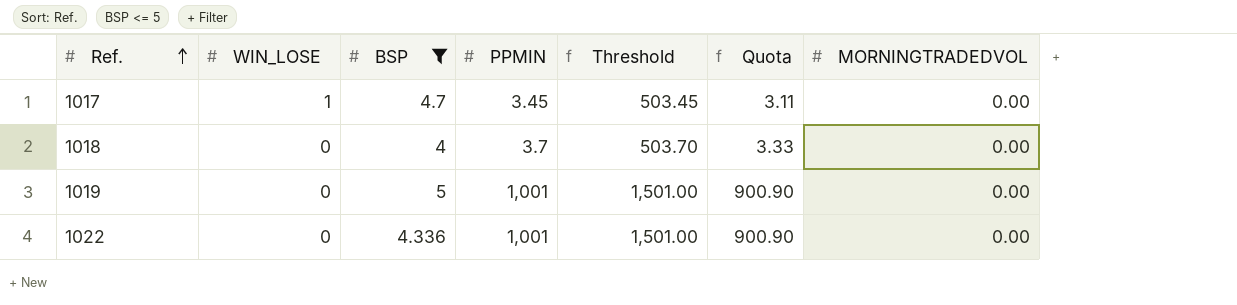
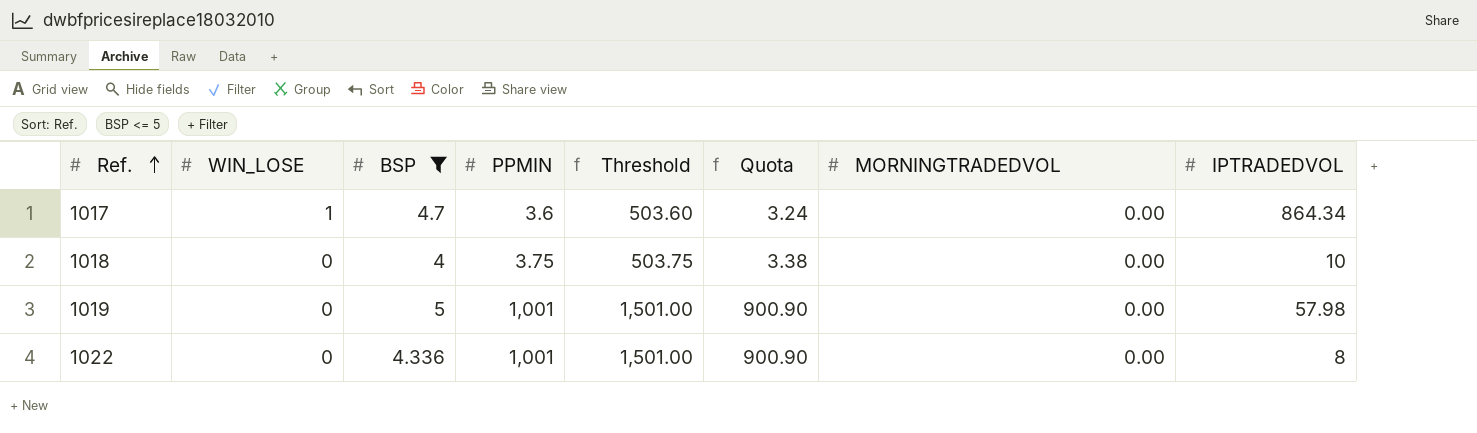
column IPTRADEDVOL | position: none -> 8
1017 | PPMIN: 3.45 -> 3.6
1017 | Threshold: 503.45 -> 503.60
1017 | Quota: 3.11 -> 3.24
1018 | PPMIN: 3.7 -> 3.75
1018 | Threshold: 503.70 -> 503.75
1018 | Quota: 3.33 -> 3.38

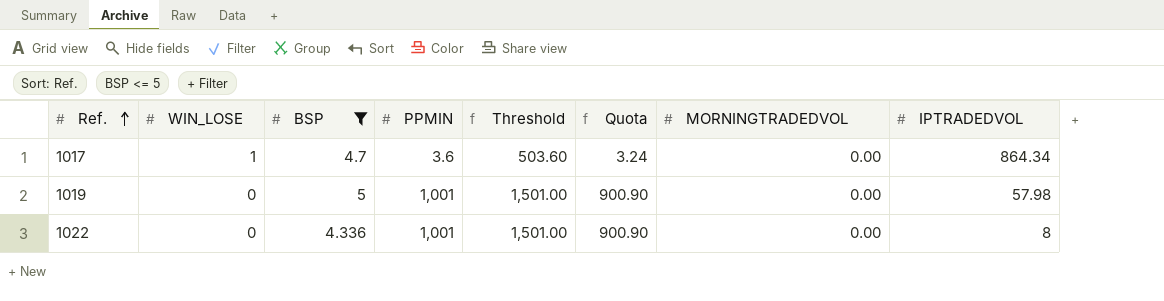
row 1018: 0 | 4 | 3.75 | 503.75 | 3.38 | 0.00 | 10 -> none

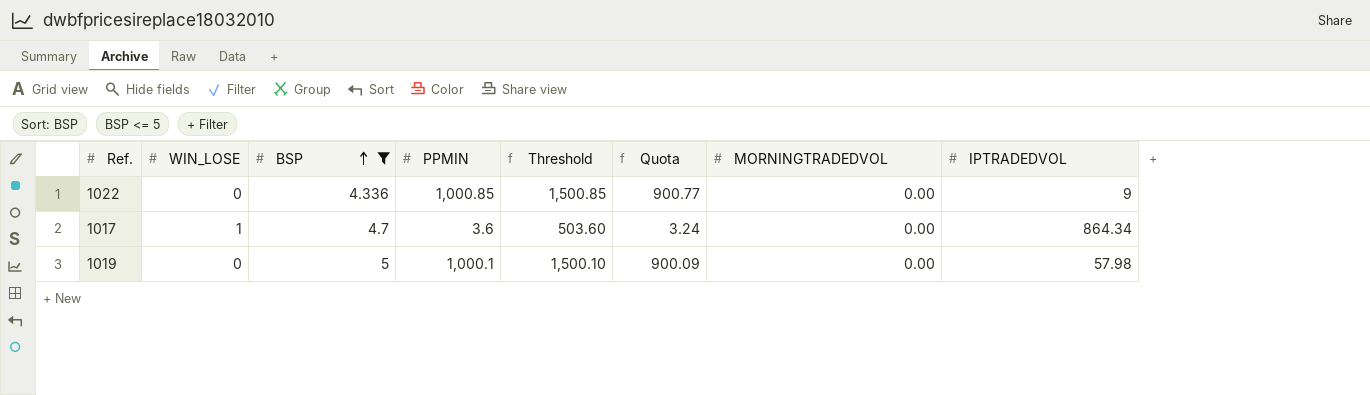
row order: Ref. ascending -> BSP ascending
1022 | PPMIN: 1,001 -> 1,000.85
1022 | Threshold: 1,501.00 -> 1,500.85
1022 | Quota: 900.90 -> 900.77
1022 | IPTRADEDVOL: 8 -> 9
1019 | PPMIN: 1,001 -> 1,000.1
1019 | Threshold: 1,501.00 -> 1,500.10
1019 | Quota: 900.90 -> 900.09

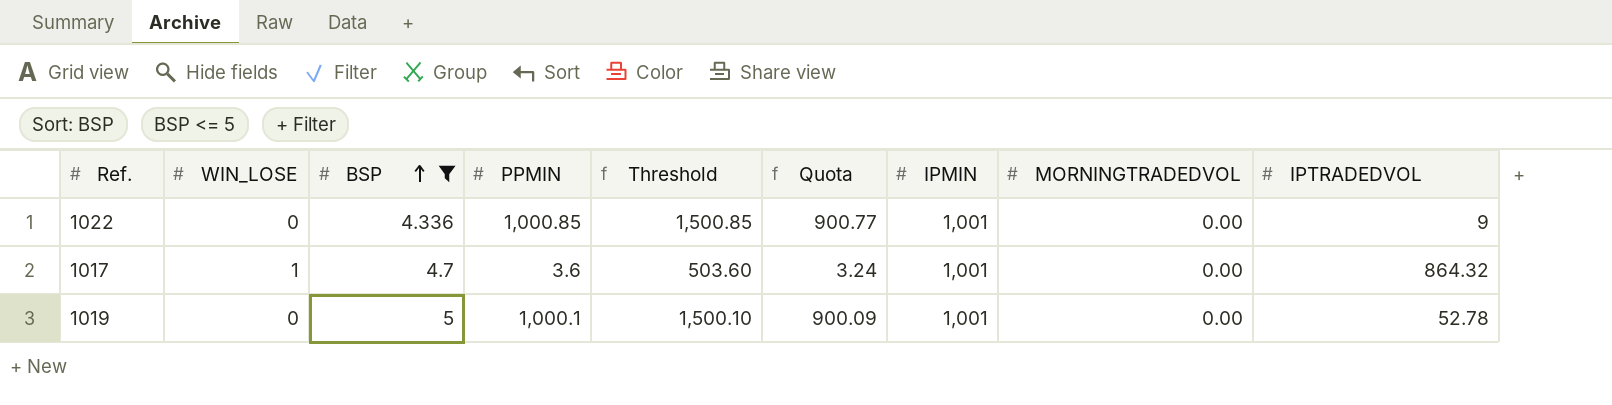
column IPMIN | position: none -> 7
1017 | IPTRADEDVOL: 864.34 -> 864.32
1019 | IPTRADEDVOL: 57.98 -> 52.78

